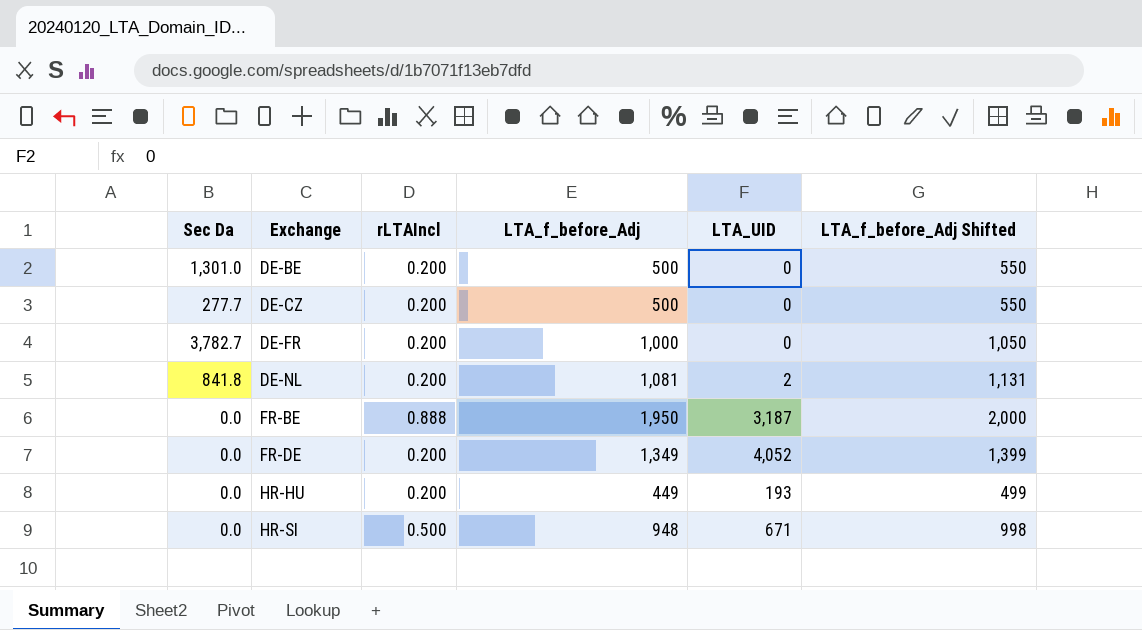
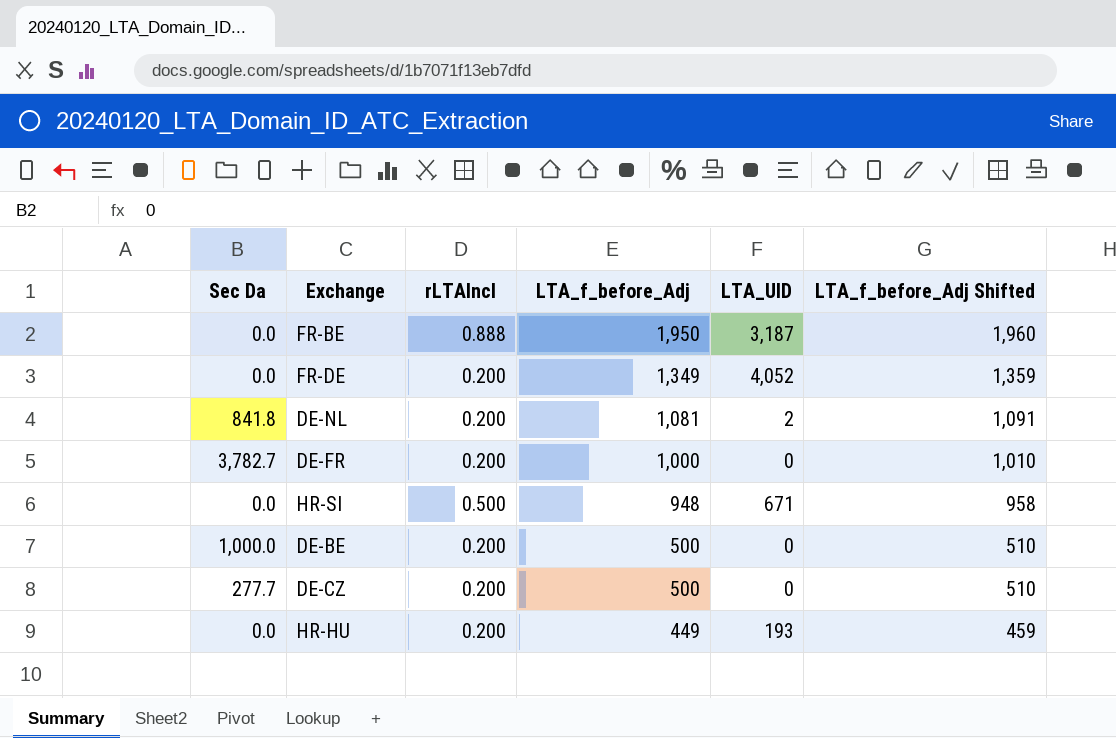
row order: Exchange ascending -> LTA_f_before_Adj descending
column LTA_f_before_Adj Shifted | formula: [LTA_f_before_Adj] + 50 -> [LTA_f_before_Adj] + 10
DE-BE | Sec Da: 1,301.0 -> 1,000.0

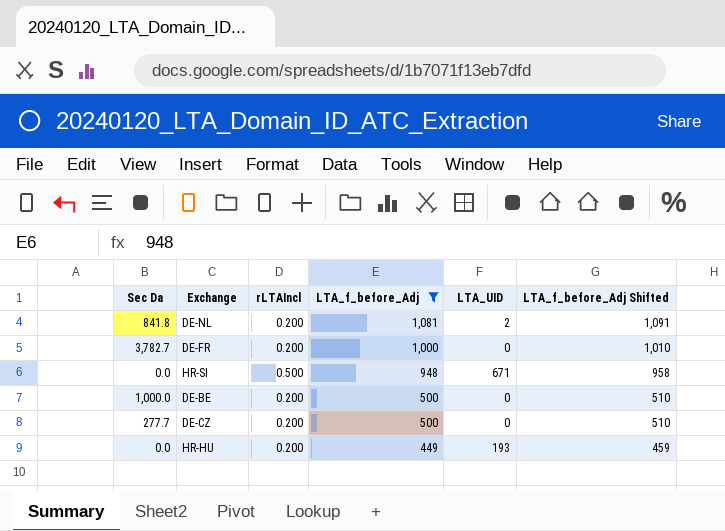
filter: none -> LTA_f_before_Adj <= 1,081

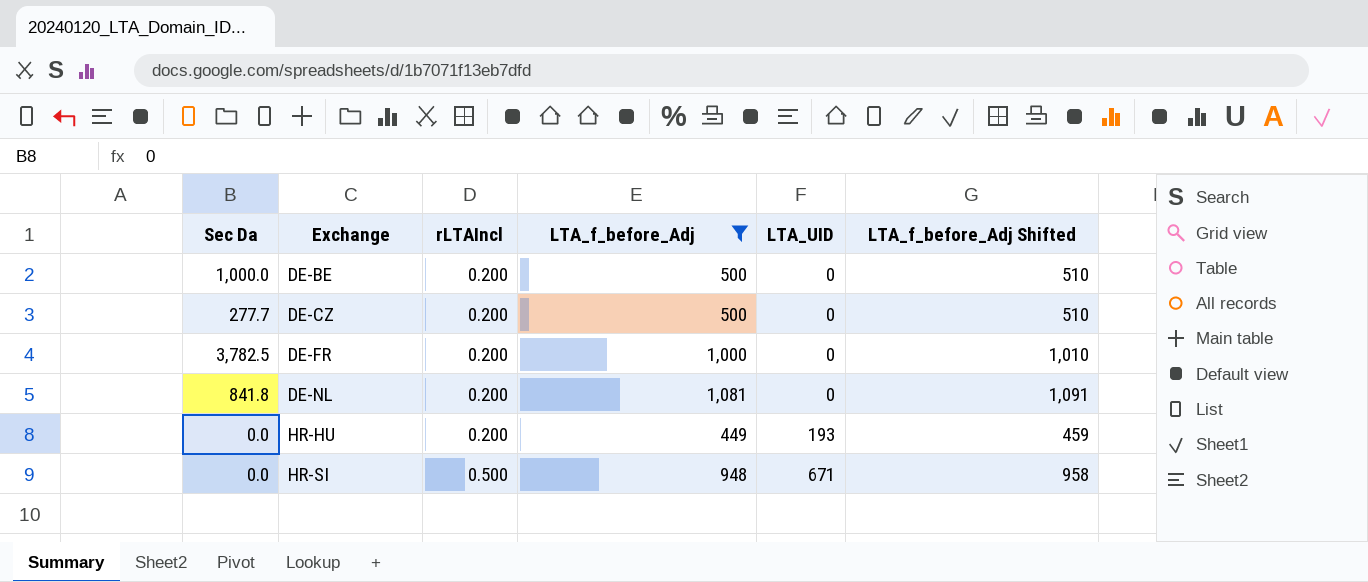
row order: LTA_f_before_Adj descending -> Exchange ascending
DE-FR | Sec Da: 3,782.7 -> 3,782.5
DE-NL | LTA_UID: 2 -> 0

